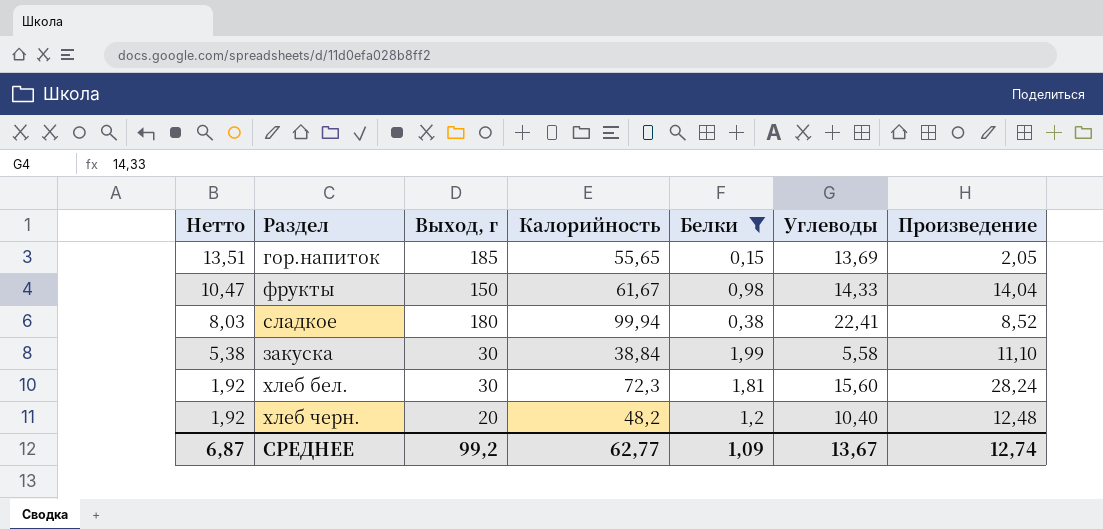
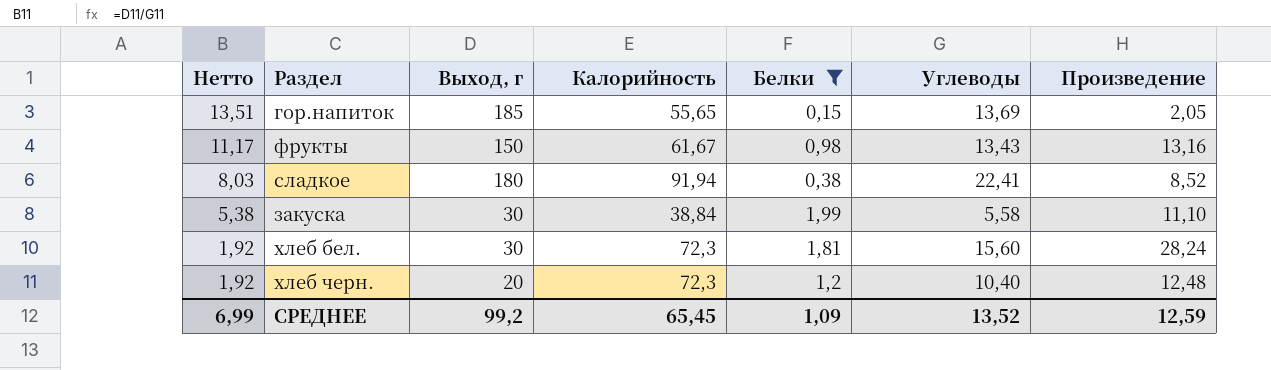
фрукты | Нетто: 10,47 -> 11,17
фрукты | Углеводы: 14,33 -> 13,43
фрукты | Произведение: 14,04 -> 13,16
сладкое | Калорийность: 99,94 -> 91,94
хлеб черн. | Калорийность: 48,2 -> 72,3
СРЕДНЕЕ | Нетто: 6,87 -> 6,99
СРЕДНЕЕ | Калорийность: 62,77 -> 65,45
СРЕДНЕЕ | Углеводы: 13,67 -> 13,52
СРЕДНЕЕ | Произведение: 12,74 -> 12,59

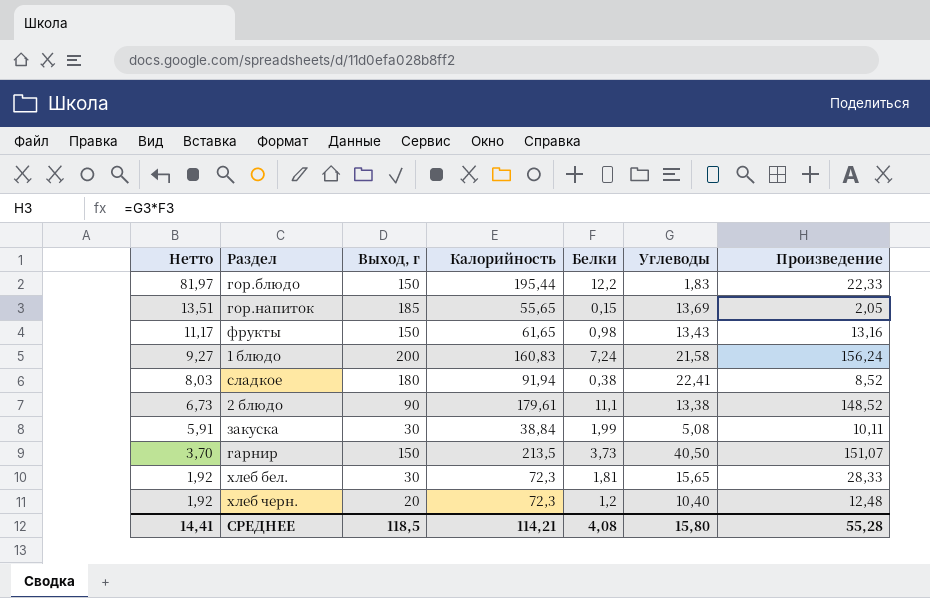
filter: Белки <= 1,99 -> none
фрукты | Калорийность: 61,67 -> 61,65
закуска | Нетто: 5,38 -> 5,91
закуска | Углеводы: 5,58 -> 5,08
закуска | Произведение: 11,10 -> 10,11
хлеб бел. | Углеводы: 15,60 -> 15,65
хлеб бел. | Произведение: 28,24 -> 28,33
СРЕДНЕЕ | Нетто: 6,99 -> 14,41
СРЕДНЕЕ | Выход, г: 99,2 -> 118,5
СРЕДНЕЕ | Калорийность: 65,45 -> 114,21
СРЕДНЕЕ | Белки: 1,09 -> 4,08
СРЕДНЕЕ | Углеводы: 13,52 -> 15,80
СРЕДНЕЕ | Произведение: 12,59 -> 55,28

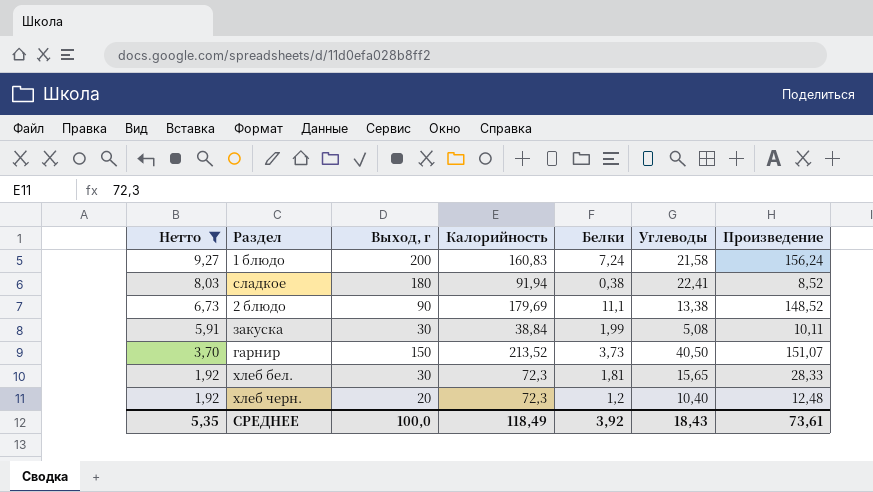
filter: none -> Нетто <= 9,27
2 блюдо | Калорийность: 179,61 -> 179,69
гарнир | Калорийность: 213,5 -> 213,52
СРЕДНЕЕ | Нетто: 14,41 -> 5,35
СРЕДНЕЕ | Выход, г: 118,5 -> 100,0
СРЕДНЕЕ | Калорийность: 114,21 -> 118,49
СРЕДНЕЕ | Белки: 4,08 -> 3,92
СРЕДНЕЕ | Углеводы: 15,80 -> 18,43
СРЕДНЕЕ | Произведение: 55,28 -> 73,61

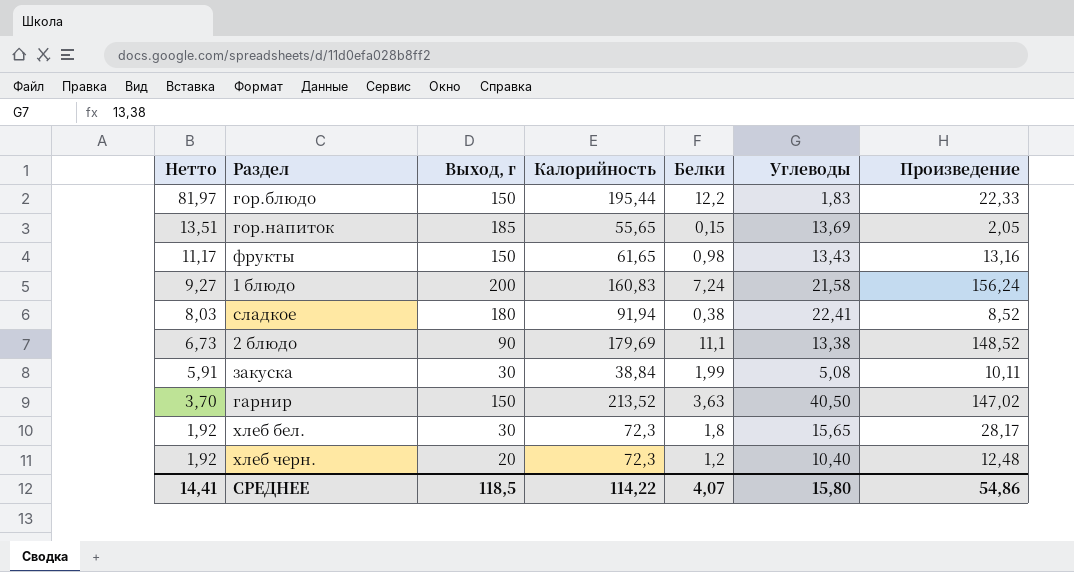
filter: Нетто <= 9,27 -> none
гарнир | Белки: 3,73 -> 3,63
гарнир | Произведение: 151,07 -> 147,02
хлеб бел. | Белки: 1,81 -> 1,8
хлеб бел. | Произведение: 28,33 -> 28,17
СРЕДНЕЕ | Нетто: 5,35 -> 14,41
СРЕДНЕЕ | Выход, г: 100,0 -> 118,5
СРЕДНЕЕ | Калорийность: 118,49 -> 114,22
СРЕДНЕЕ | Белки: 3,92 -> 4,07
СРЕДНЕЕ | Углеводы: 18,43 -> 15,80
СРЕДНЕЕ | Произведение: 73,61 -> 54,86

